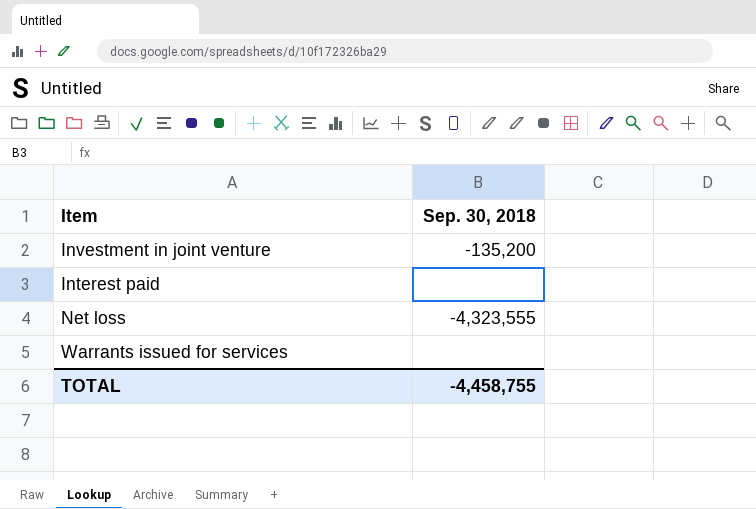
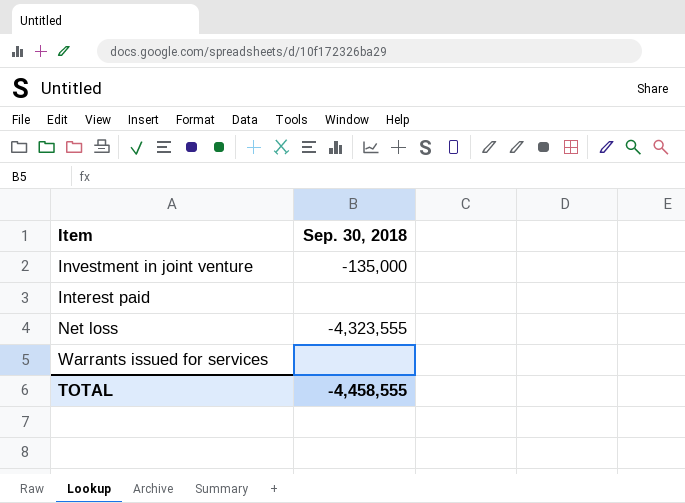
Investment in joint venture | Sep. 30, 2018: -135,200 -> -135,000
TOTAL | Sep. 30, 2018: -4,458,755 -> -4,458,555

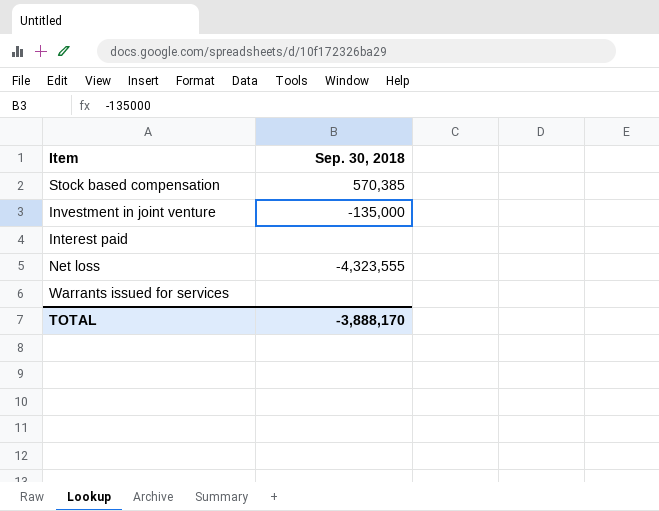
row Stock based compensation: none -> 570,385
TOTAL | Sep. 30, 2018: -4,458,555 -> -3,888,170

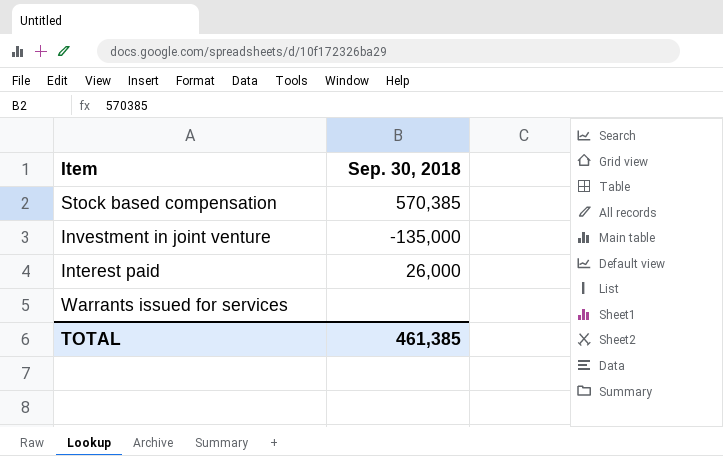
row Net loss: -4,323,555 -> none
Interest paid | Sep. 30, 2018: none -> 26,000
TOTAL | Sep. 30, 2018: -3,888,170 -> 461,385

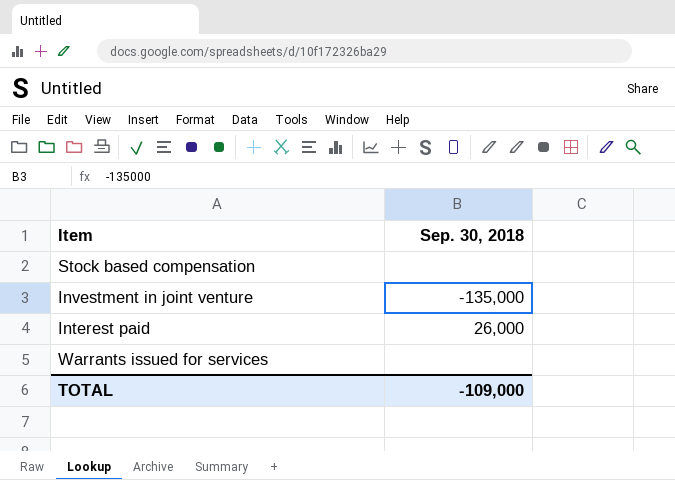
Stock based compensation | Sep. 30, 2018: 570,385 -> none
TOTAL | Sep. 30, 2018: 461,385 -> -109,000

